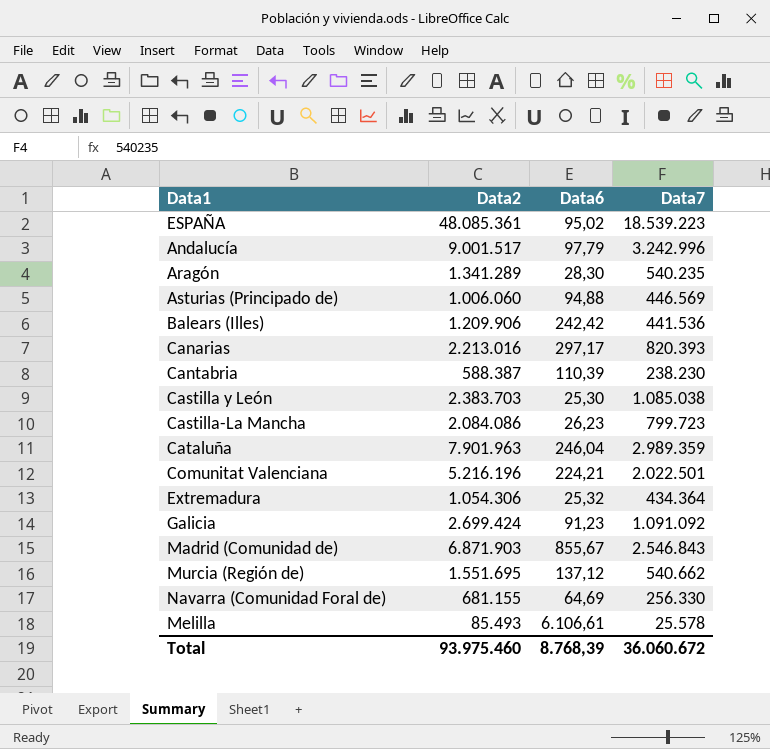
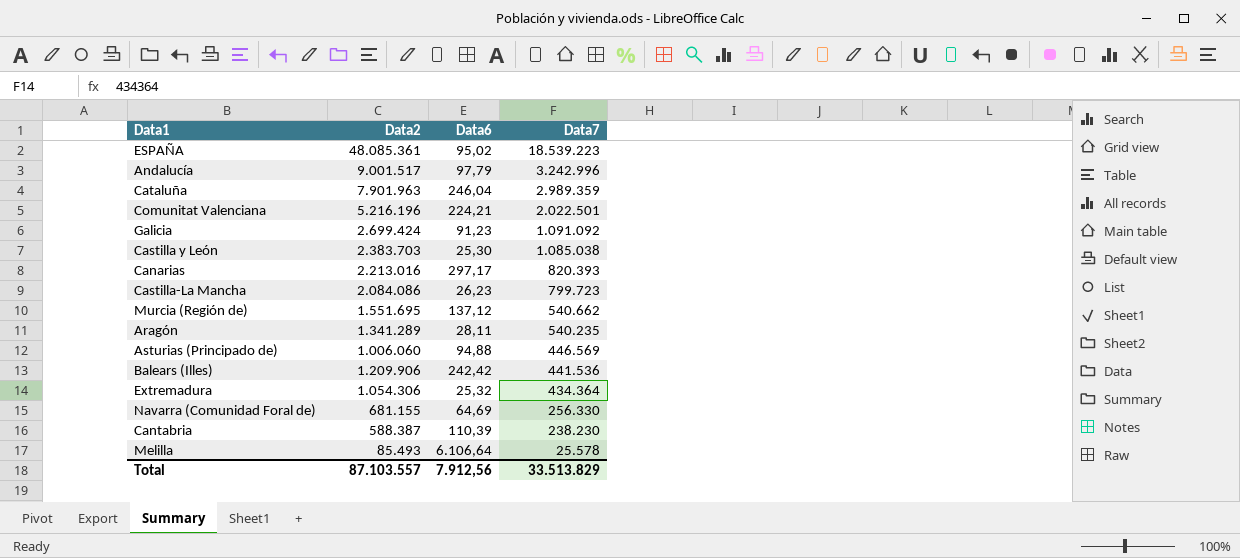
row order: none -> Data7 descending
row Madrid (Comunidad de): 6.871.903 | 855,67 | 2.546.843 -> none
Aragón | Data6: 28,30 -> 28,11
Melilla | Data6: 6.106,61 -> 6.106,64
Total | Data2: 93.975.460 -> 87.103.557
Total | Data6: 8.768,39 -> 7.912,56
Total | Data7: 36.060.672 -> 33.513.829

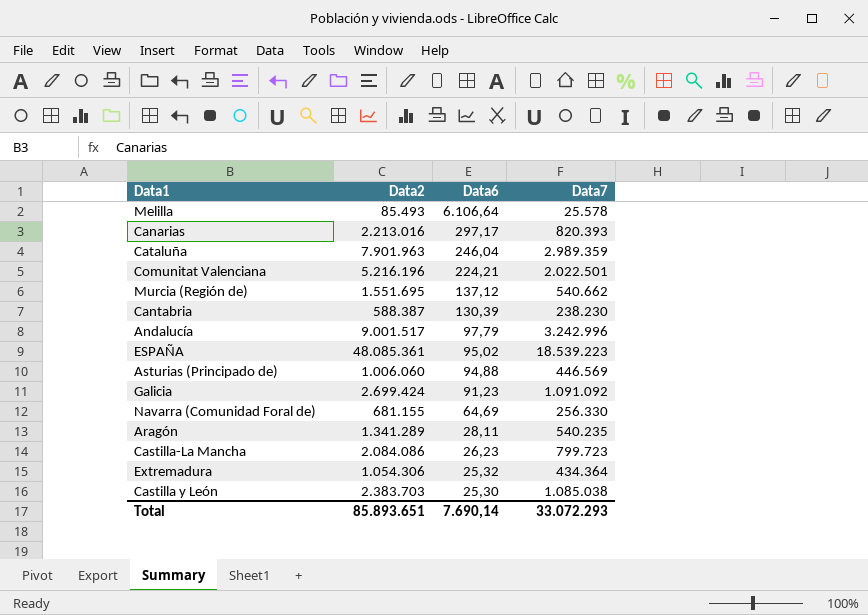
row order: Data7 descending -> Data6 descending
row Balears (Illes): 1.209.906 | 242,42 | 441.536 -> none
Cantabria | Data6: 110,39 -> 130,39
Total | Data2: 87.103.557 -> 85.893.651
Total | Data6: 7.912,56 -> 7.690,14
Total | Data7: 33.513.829 -> 33.072.293

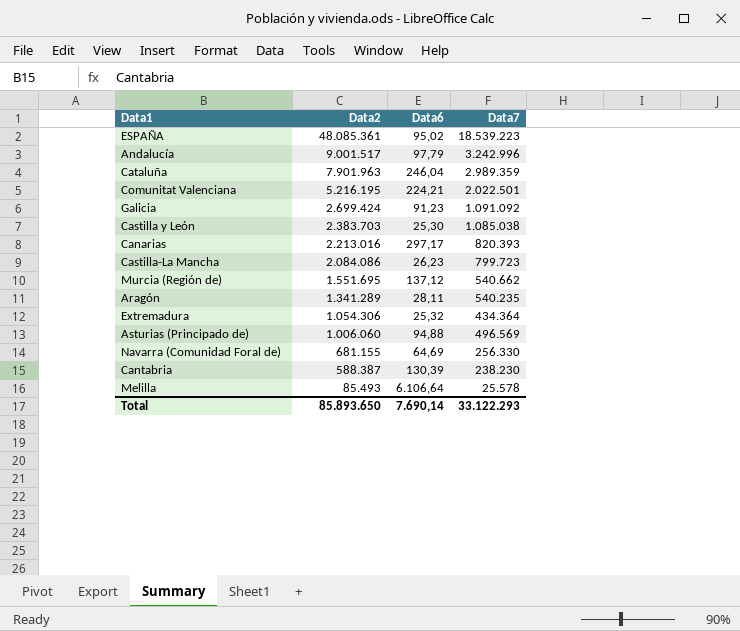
row order: Data6 descending -> Data2 descending
Comunitat Valenciana | Data2: 5.216.196 -> 5.216.195
Asturias (Principado de) | Data7: 446.569 -> 496.569
Total | Data2: 85.893.651 -> 85.893.650
Total | Data7: 33.072.293 -> 33.122.293

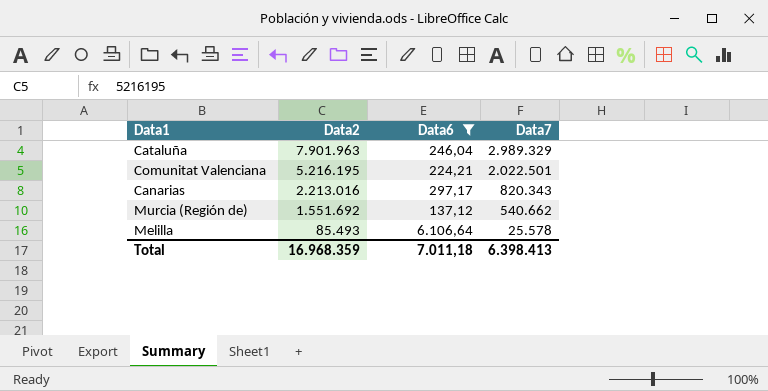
filter: none -> Data6 >= 137,12
Cataluña | Data7: 2.989.359 -> 2.989.329
Canarias | Data7: 820.393 -> 820.343
Murcia (Región de) | Data2: 1.551.695 -> 1.551.692
Total | Data2: 85.893.650 -> 16.968.359
Total | Data6: 7.690,14 -> 7.011,18
Total | Data7: 33.122.293 -> 6.398.413

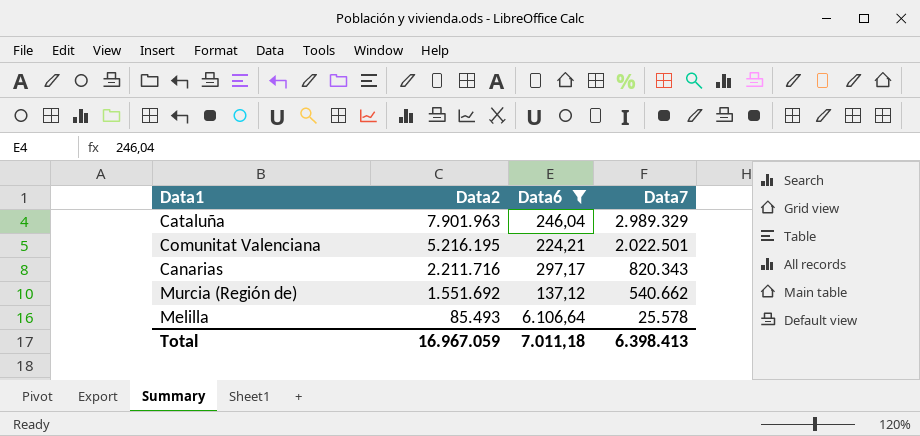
Canarias | Data2: 2.213.016 -> 2.211.716
Total | Data2: 16.968.359 -> 16.967.059

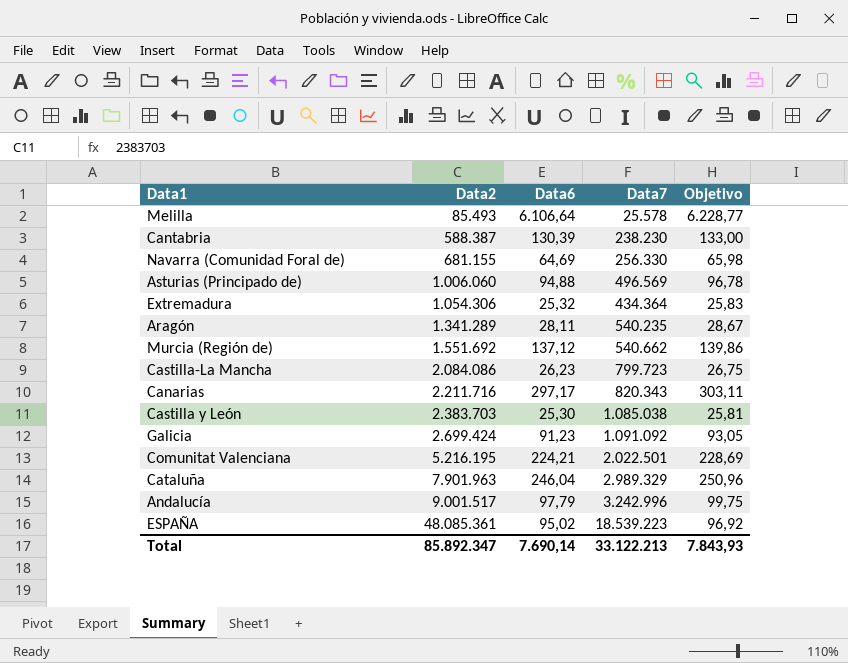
filter: Data6 >= 137,12 -> none
row order: Data2 descending -> Data2 ascending
column Objetivo | formula: none -> [Data6] * 1,02
Total | Data2: 16.967.059 -> 85.892.347
Total | Data6: 7.011,18 -> 7.690,14
Total | Data7: 6.398.413 -> 33.122.213

